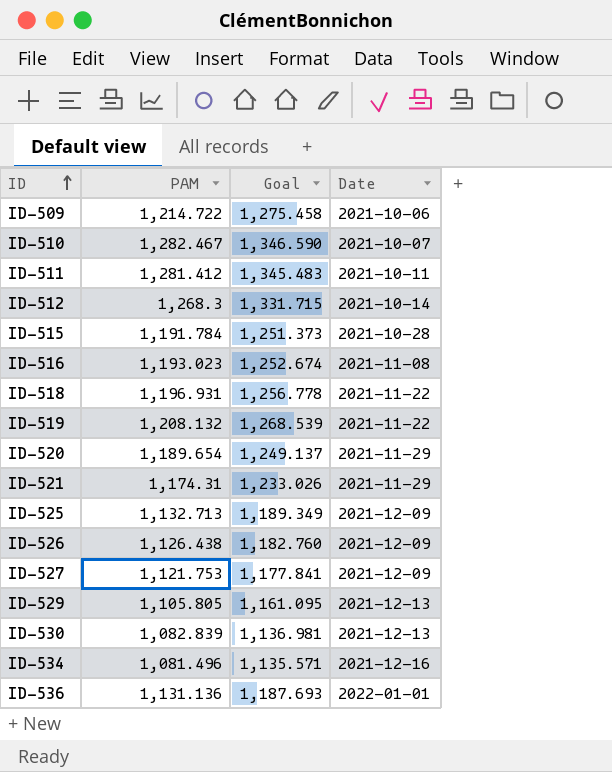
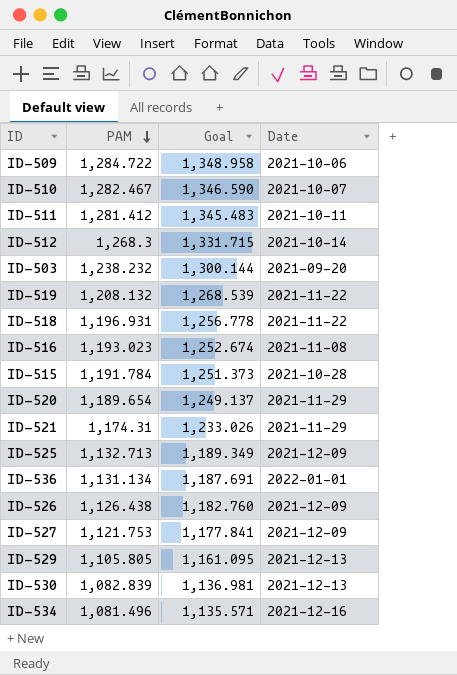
row order: ID ascending -> PAM descending
ID-509 | PAM: 1,214.722 -> 1,284.722
ID-509 | Goal: 1,275.458 -> 1,348.958
row ID-503: none -> 1,238.232 | 1,300.144 | 2021-09-20
ID-536 | PAM: 1,131.136 -> 1,131.134
ID-536 | Goal: 1,187.693 -> 1,187.691

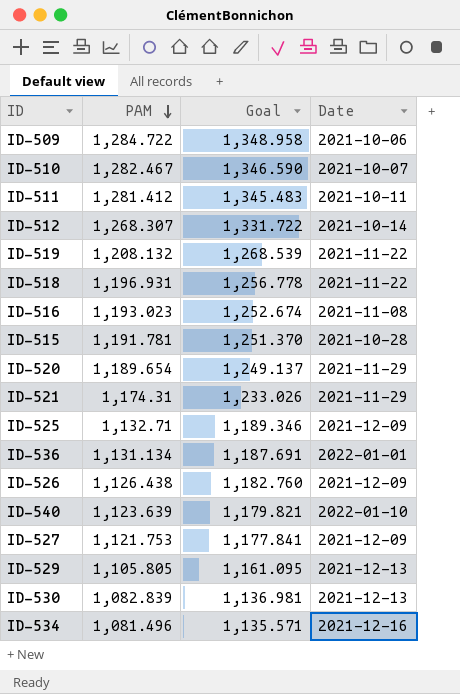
row ID-503: 1,238.232 | 1,300.144 | 2021-09-20 -> none
ID-512 | PAM: 1,268.3 -> 1,268.307
ID-512 | Goal: 1,331.715 -> 1,331.722
ID-515 | PAM: 1,191.784 -> 1,191.781
ID-515 | Goal: 1,251.373 -> 1,251.370
ID-525 | PAM: 1,132.713 -> 1,132.71
ID-525 | Goal: 1,189.349 -> 1,189.346
row ID-540: none -> 1,123.639 | 1,179.821 | 2022-01-10

